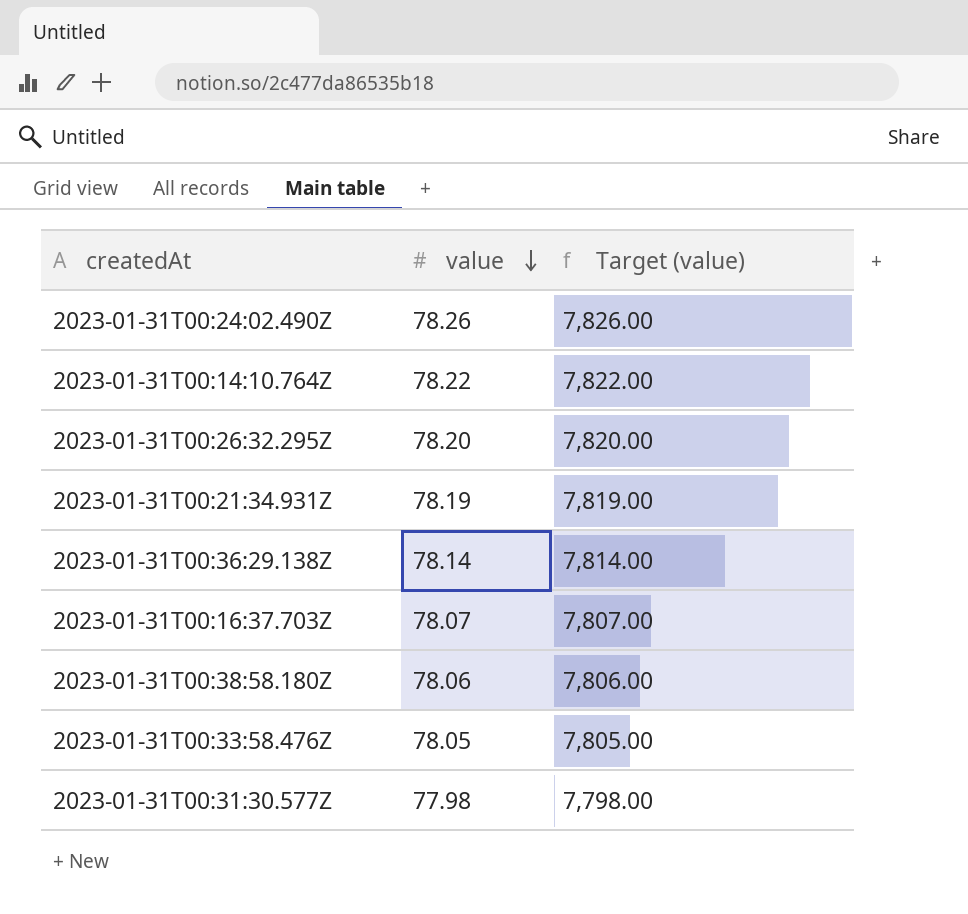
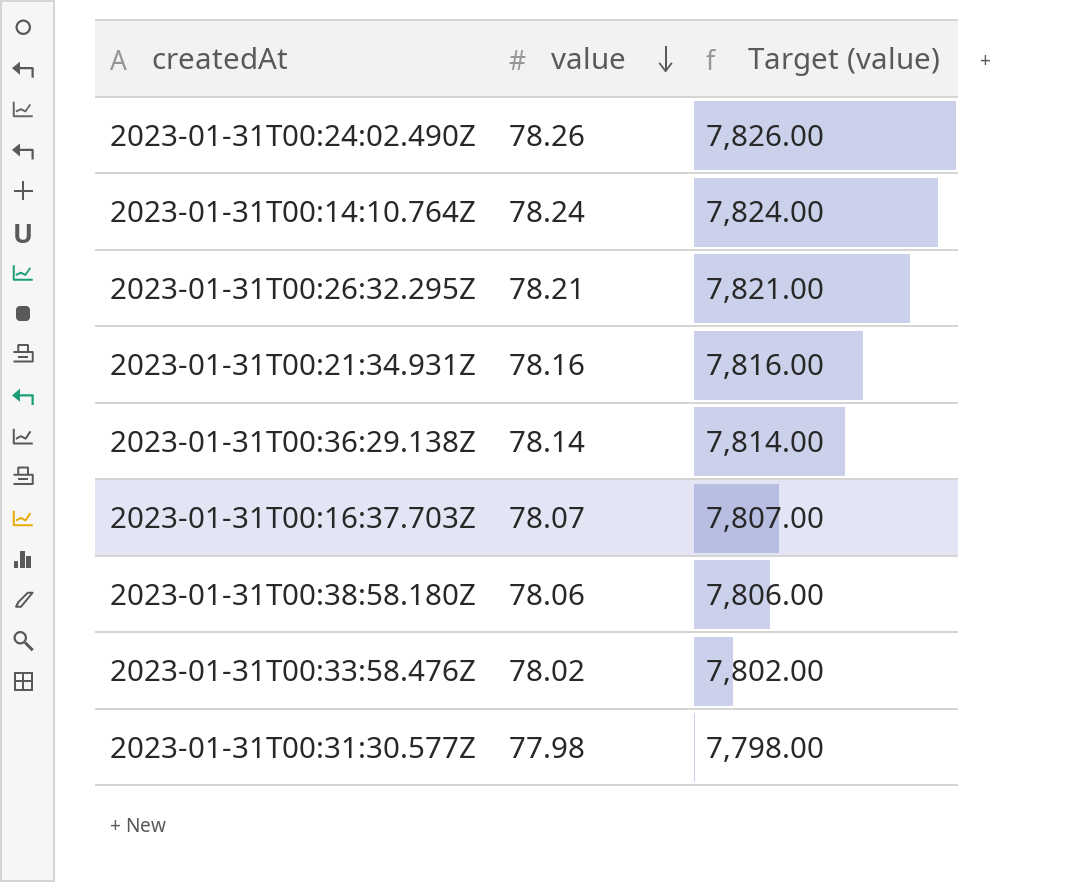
2023-01-31T00:14:10.764Z | value: 78.22 -> 78.24
2023-01-31T00:14:10.764Z | Target (value): 7,822.00 -> 7,824.00
2023-01-31T00:26:32.295Z | value: 78.20 -> 78.21
2023-01-31T00:26:32.295Z | Target (value): 7,820.00 -> 7,821.00
2023-01-31T00:21:34.931Z | value: 78.19 -> 78.16
2023-01-31T00:21:34.931Z | Target (value): 7,819.00 -> 7,816.00
2023-01-31T00:33:58.476Z | value: 78.05 -> 78.02
2023-01-31T00:33:58.476Z | Target (value): 7,805.00 -> 7,802.00

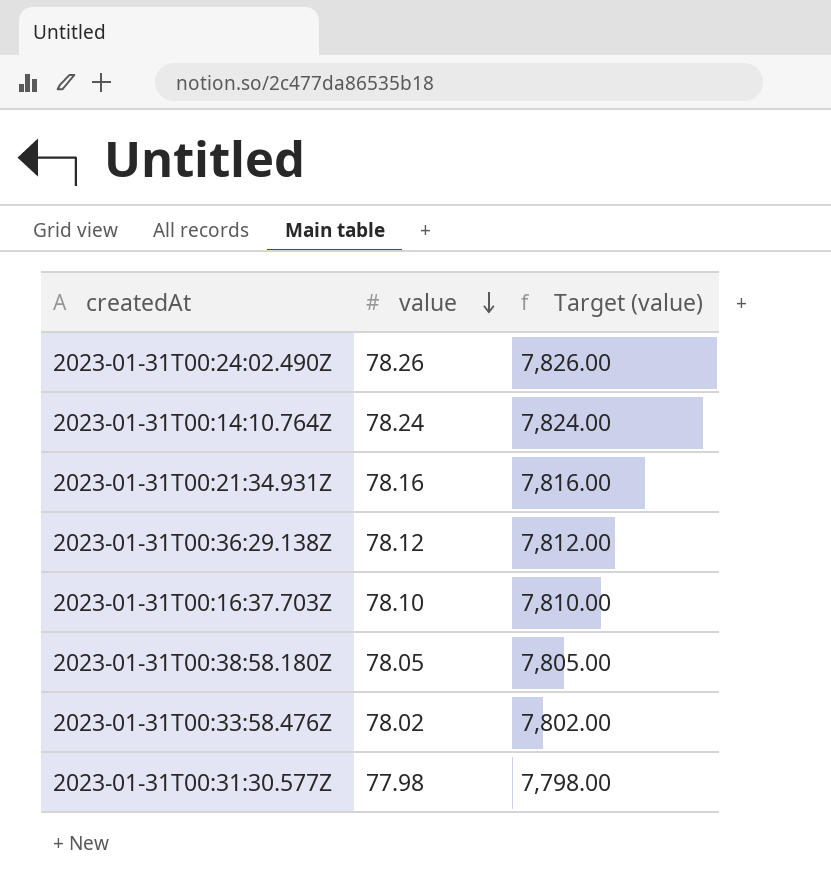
row 2023-01-31T00:26:32.295Z: 78.21 | 7,821.00 -> none
2023-01-31T00:36:29.138Z | value: 78.14 -> 78.12
2023-01-31T00:36:29.138Z | Target (value): 7,814.00 -> 7,812.00
2023-01-31T00:16:37.703Z | value: 78.07 -> 78.10
2023-01-31T00:16:37.703Z | Target (value): 7,807.00 -> 7,810.00
2023-01-31T00:38:58.180Z | value: 78.06 -> 78.05
2023-01-31T00:38:58.180Z | Target (value): 7,806.00 -> 7,805.00

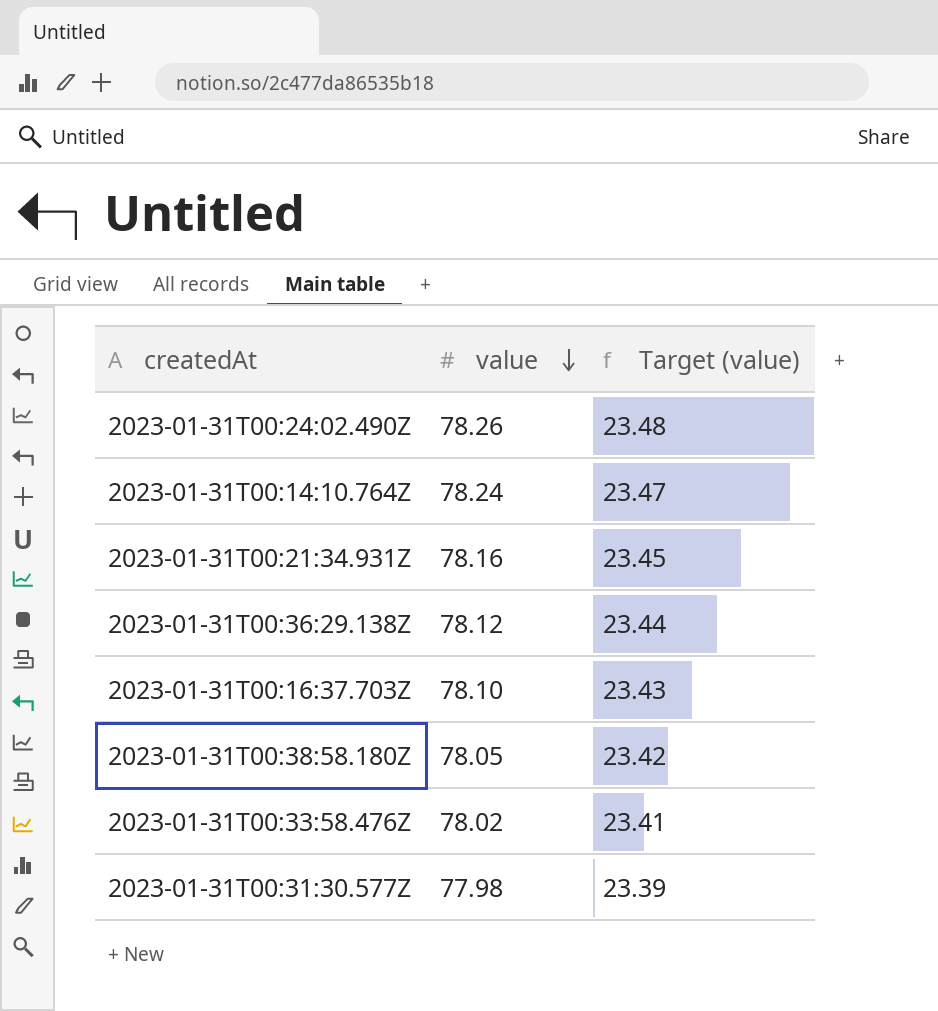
column Target (value) | formula: [value] * 100 -> [value] * 0.3

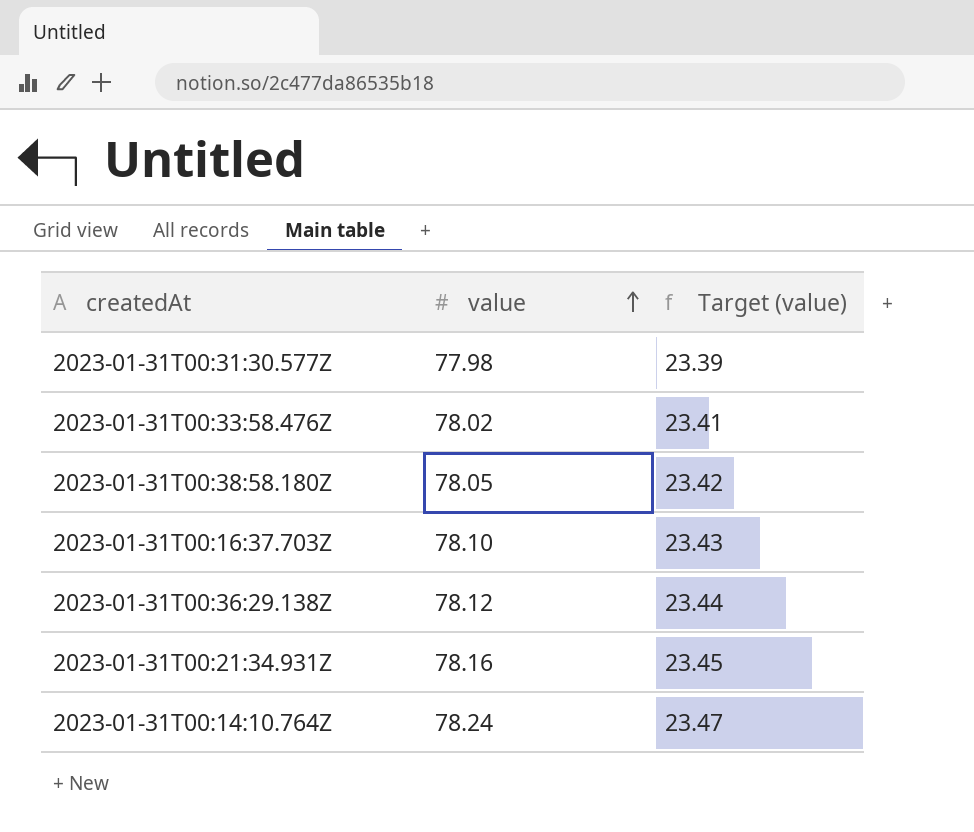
row order: value descending -> value ascending
row 2023-01-31T00:24:02.490Z: 78.26 | 23.48 -> none

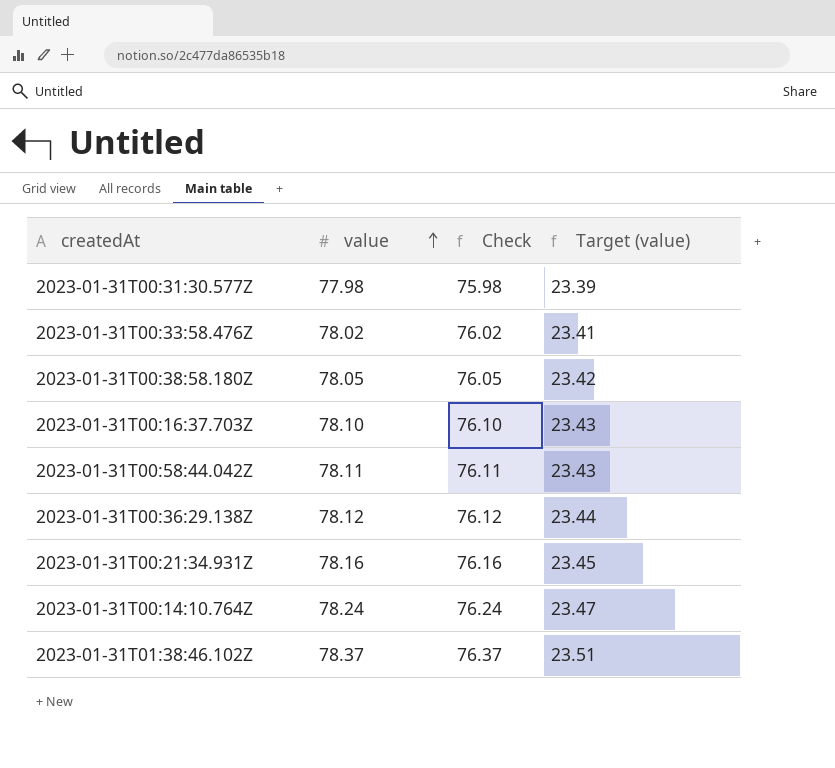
column Check | formula: none -> [value] - 2
row 2023-01-31T00:58:44.042Z: none -> 78.11 | 76.11 | 23.43
row 2023-01-31T01:38:46.102Z: none -> 78.37 | 76.37 | 23.51

